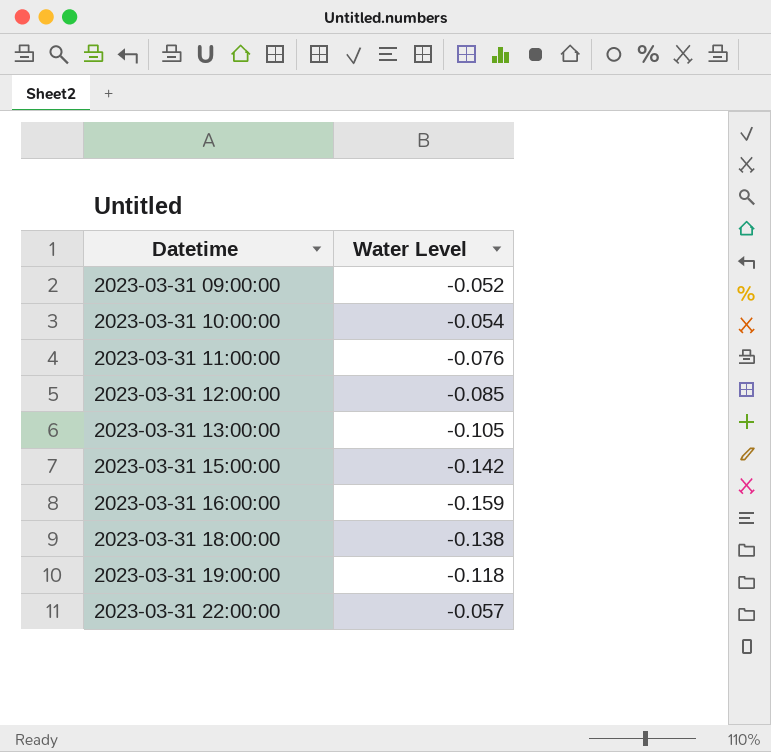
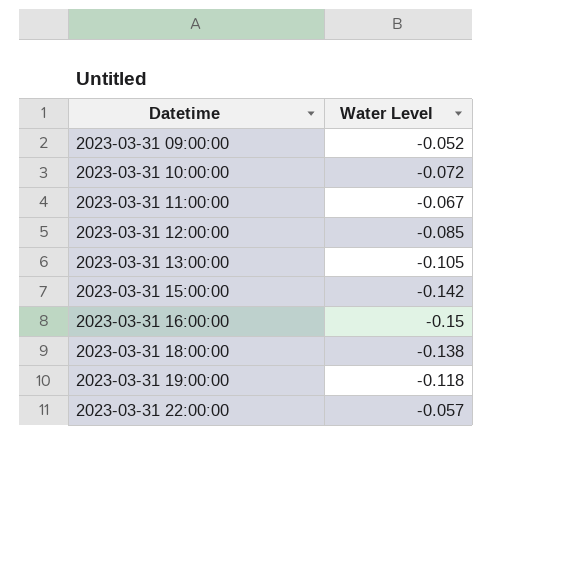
2023-03-31 10:00:00 | Water Level: -0.054 -> -0.072
2023-03-31 11:00:00 | Water Level: -0.076 -> -0.067
2023-03-31 16:00:00 | Water Level: -0.159 -> -0.15

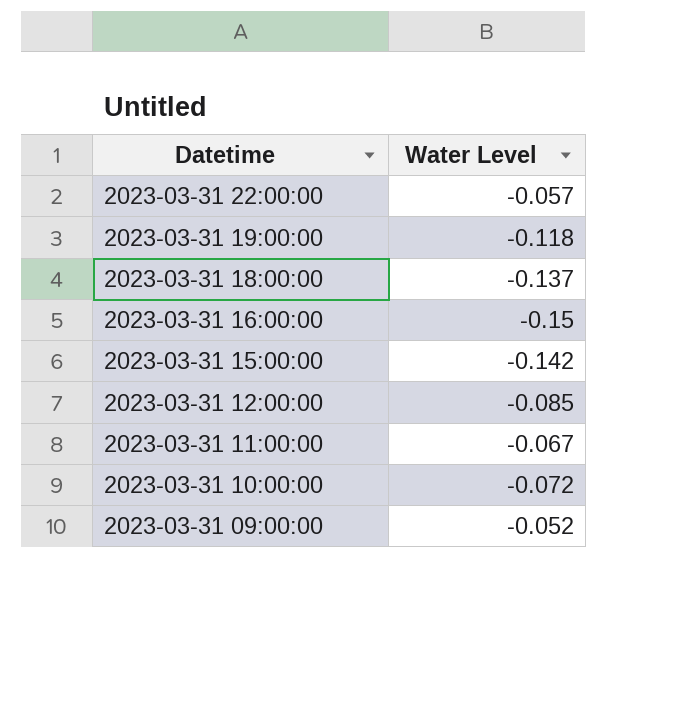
row order: Datetime ascending -> Datetime descending
row 2023-03-31 13:00:00: -0.105 -> none
2023-03-31 18:00:00 | Water Level: -0.138 -> -0.137

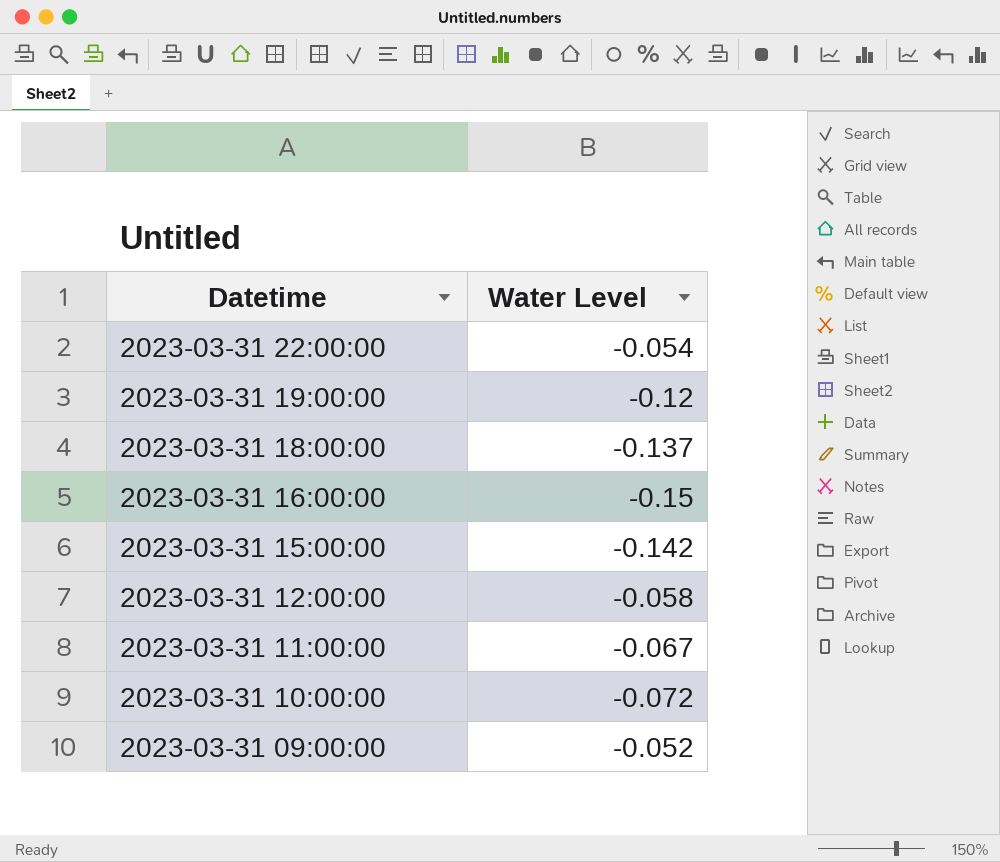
2023-03-31 22:00:00 | Water Level: -0.057 -> -0.054
2023-03-31 19:00:00 | Water Level: -0.118 -> -0.12
2023-03-31 12:00:00 | Water Level: -0.085 -> -0.058

